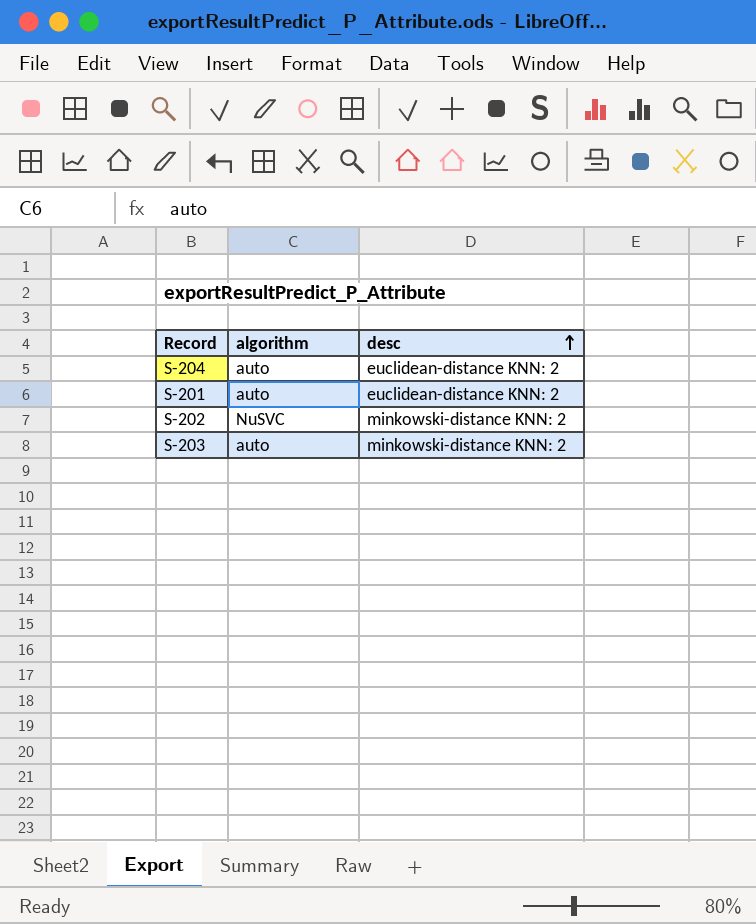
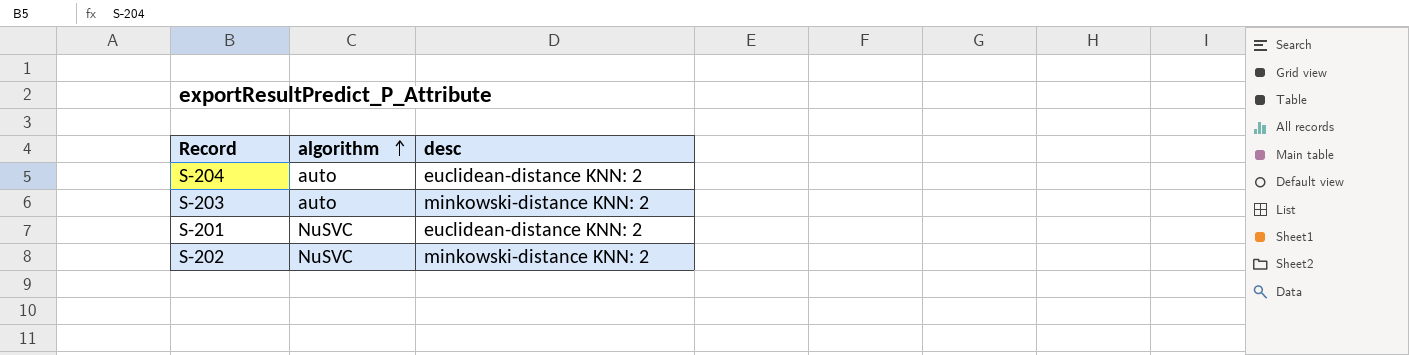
row order: desc ascending -> algorithm ascending
S-201 | algorithm: auto -> NuSVC

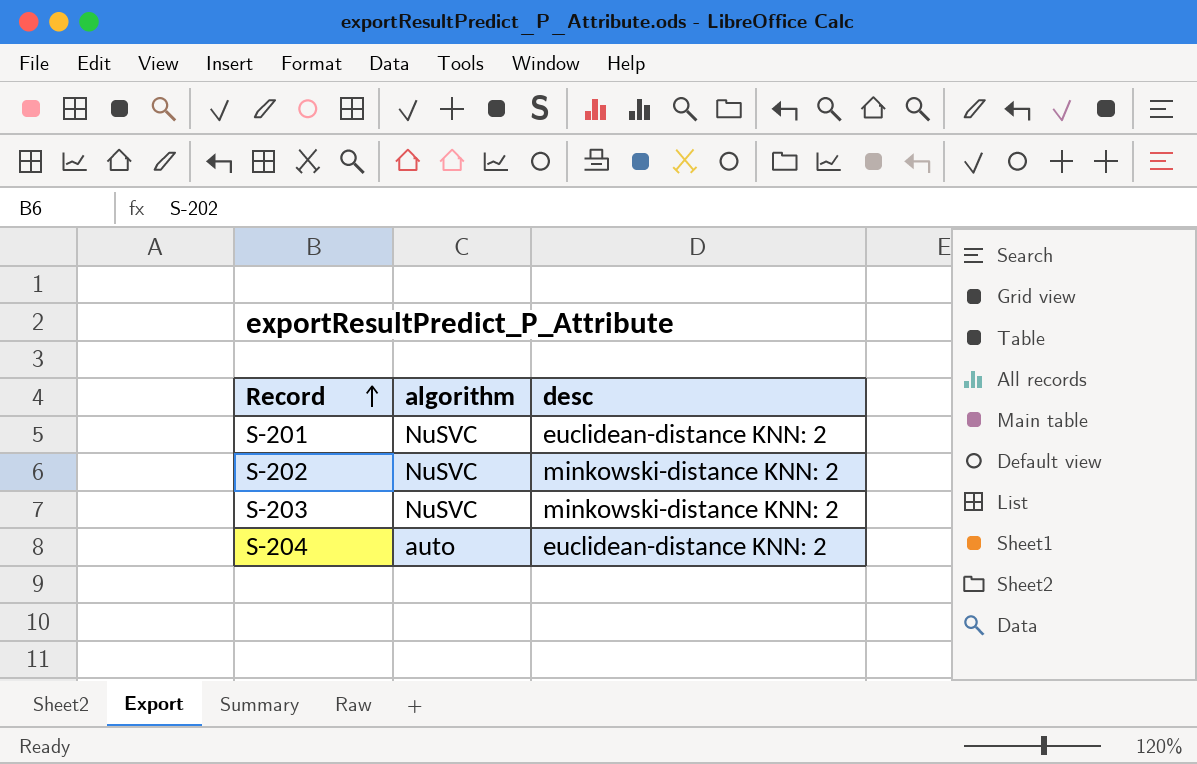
row order: algorithm ascending -> Record ascending
S-203 | algorithm: auto -> NuSVC

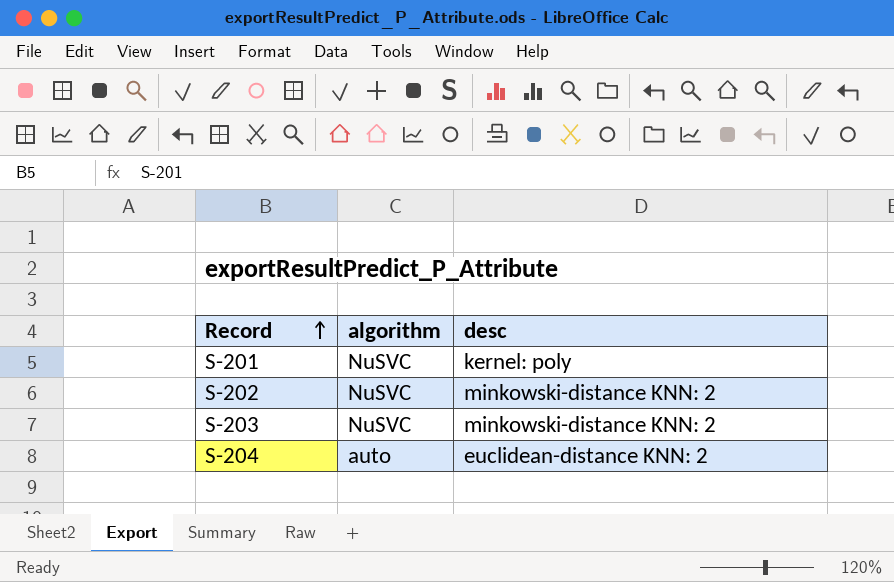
S-201 | desc: euclidean-distance KNN: 2 -> kernel: poly

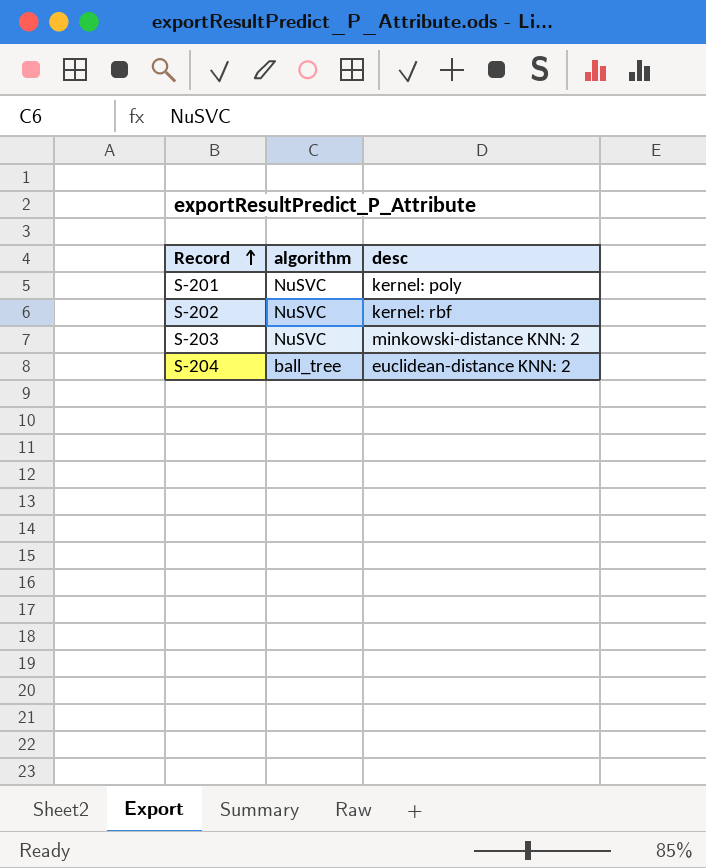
S-202 | desc: minkowski-distance KNN: 2 -> kernel: rbf
S-204 | algorithm: auto -> ball_tree

